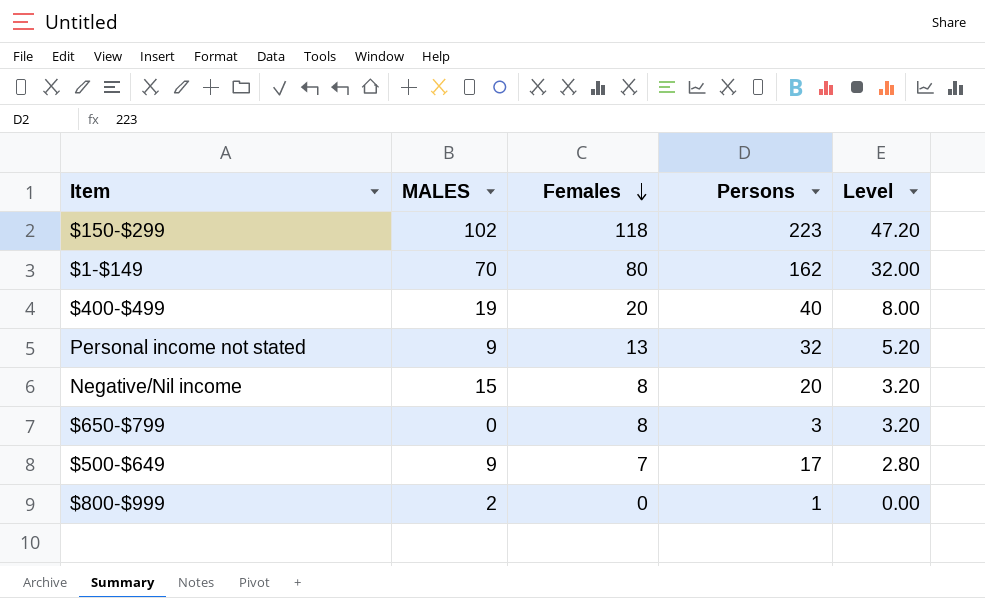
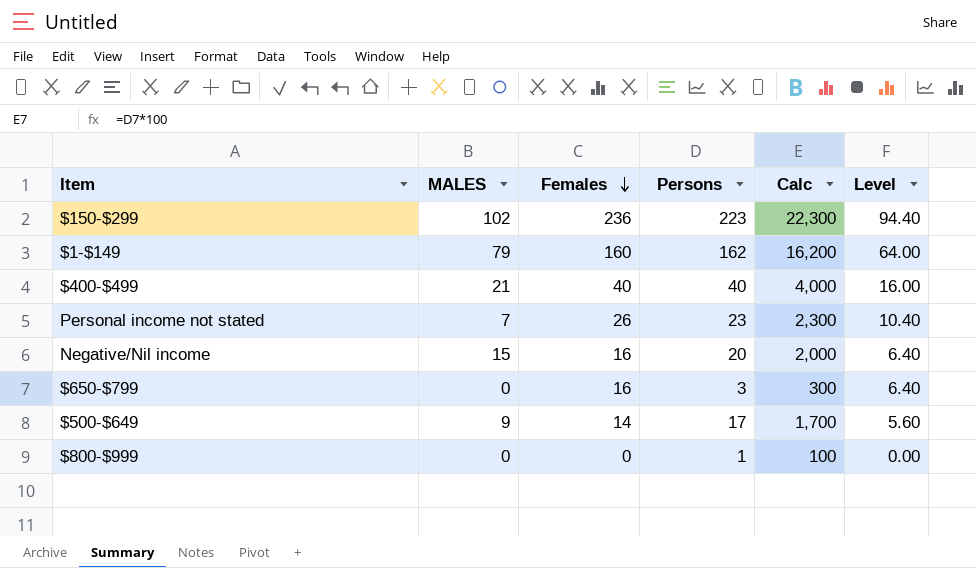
column Calc | formula: none -> [Persons] * 100
$150-$299 | Females: 118 -> 236
$150-$299 | Level: 47.20 -> 94.40
$1-$149 | MALES: 70 -> 79
$1-$149 | Females: 80 -> 160
$1-$149 | Level: 32.00 -> 64.00
$400-$499 | MALES: 19 -> 21
$400-$499 | Females: 20 -> 40
$400-$499 | Level: 8.00 -> 16.00
Personal income not stated | MALES: 9 -> 7
Personal income not stated | Females: 13 -> 26
Personal income not stated | Persons: 32 -> 23
Personal income not stated | Level: 5.20 -> 10.40
Negative/Nil income | Females: 8 -> 16
Negative/Nil income | Level: 3.20 -> 6.40
$650-$799 | Females: 8 -> 16
$650-$799 | Level: 3.20 -> 6.40
$500-$649 | Females: 7 -> 14
$500-$649 | Level: 2.80 -> 5.60
$800-$999 | MALES: 2 -> 0

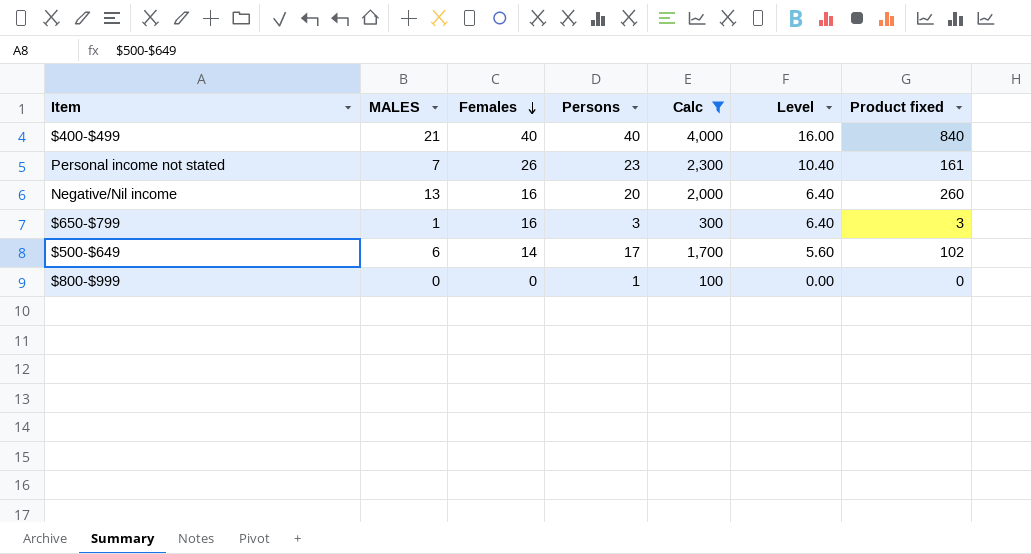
filter: none -> Calc <= 4,000
column Product fixed | formula: none -> [MALES] * [Persons]
Negative/Nil income | MALES: 15 -> 13
$650-$799 | MALES: 0 -> 1
$500-$649 | MALES: 9 -> 6

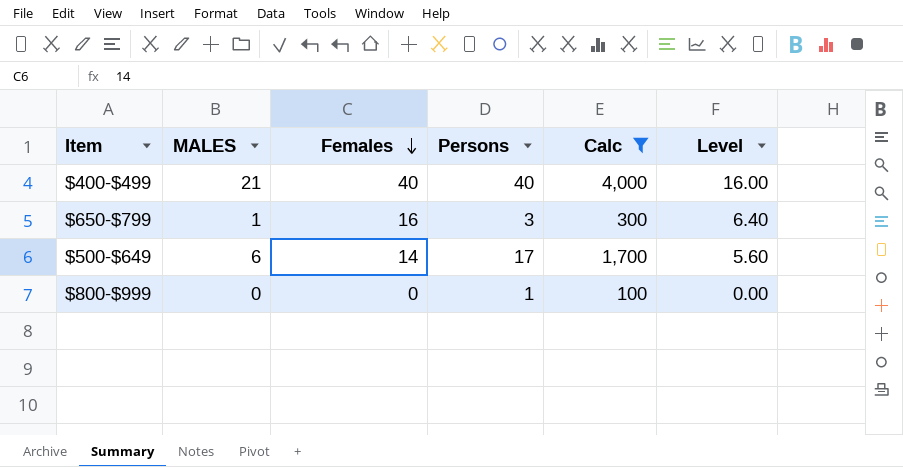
column Product fixed | formula: [MALES] * [Persons] -> none
row Personal income not stated: 7 | 26 | 23 | 2,300 | 10.40 | 161 -> none
row Negative/Nil income: 13 | 16 | 20 | 2,000 | 6.40 | 260 -> none

